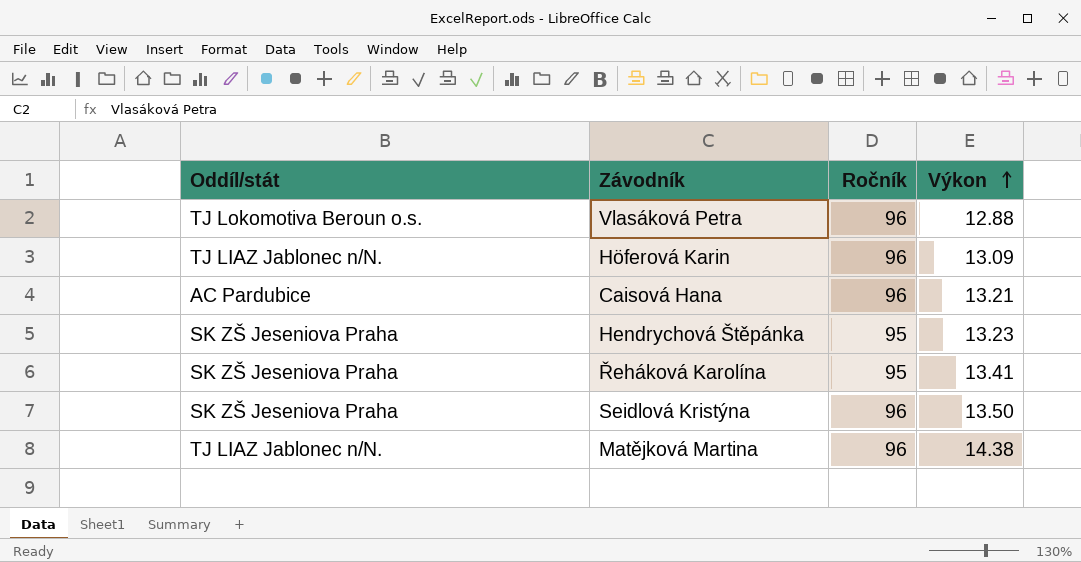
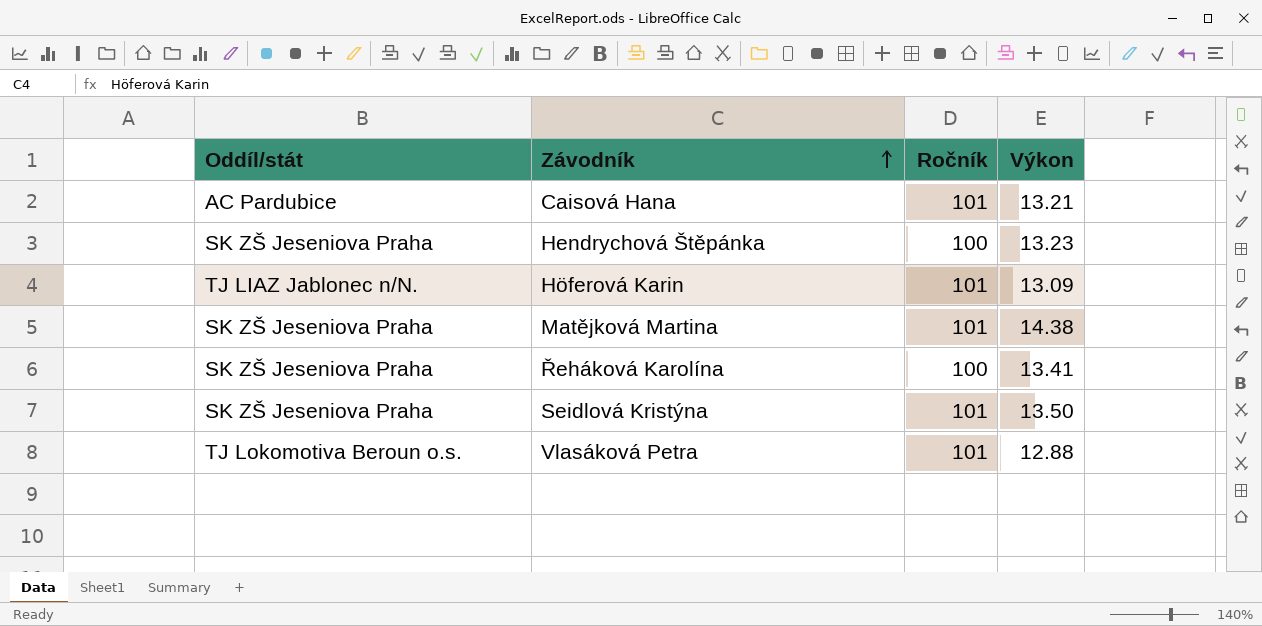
row order: Výkon ascending -> Závodník ascending
Caisová Hana | Ročník: 96 -> 101
Hendrychová Štěpánka | Ročník: 95 -> 100
Höferová Karin | Ročník: 96 -> 101
Matějková Martina | Oddíl/stát: TJ LIAZ Jablonec n/N. -> SK ZŠ Jeseniova Praha
Matějková Martina | Ročník: 96 -> 101
Řeháková Karolína | Ročník: 95 -> 100
Seidlová Kristýna | Ročník: 96 -> 101
Vlasáková Petra | Ročník: 96 -> 101

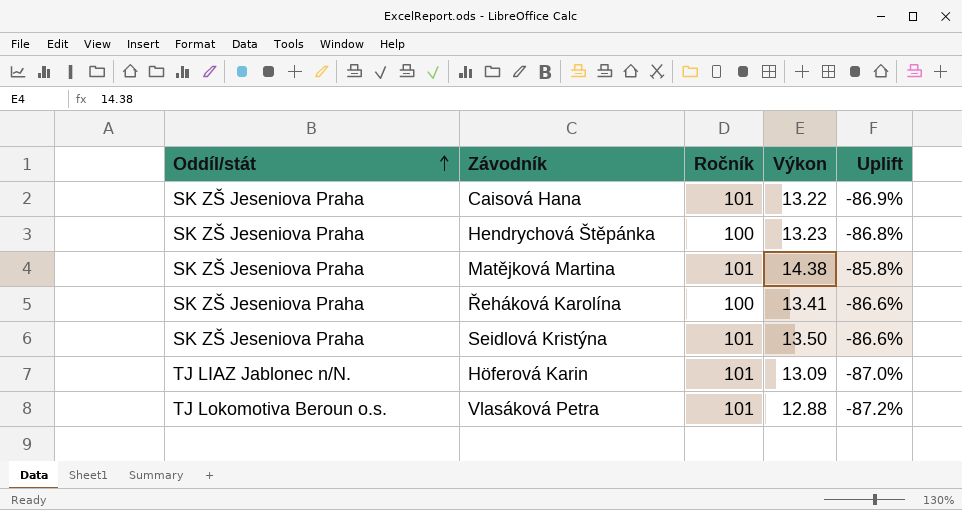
row order: Závodník ascending -> Oddíl/stát ascending
column Uplift | formula: none -> ([Výkon] - [Ročník]) / [Ročník]
Caisová Hana | Oddíl/stát: AC Pardubice -> SK ZŠ Jeseniova Praha
Caisová Hana | Výkon: 13.21 -> 13.22

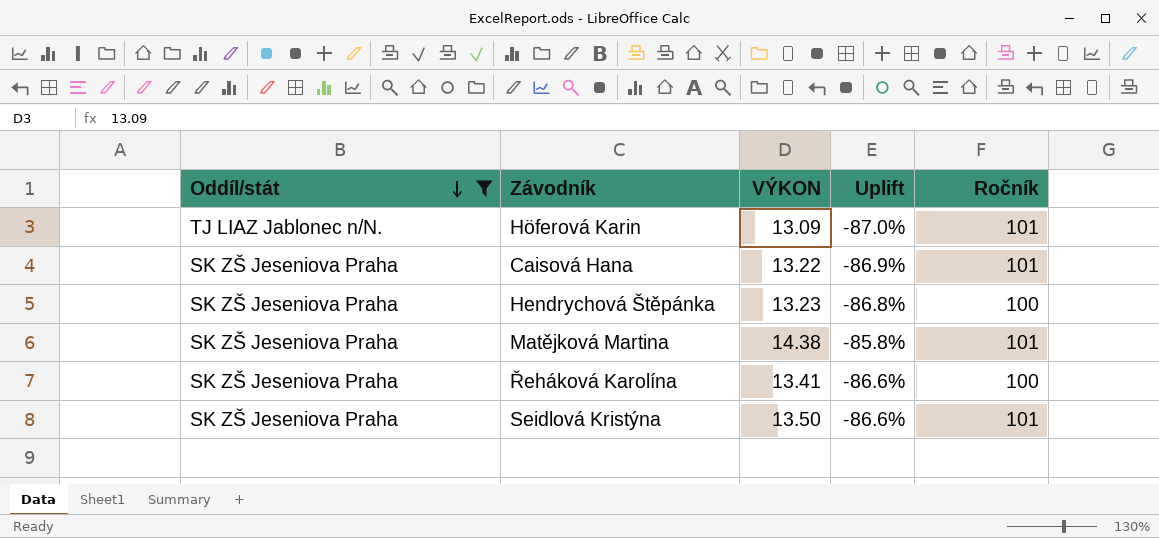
filter: none -> Oddíl/stát != TJ Lokomotiva Beroun o.s.
row order: Oddíl/stát ascending -> Oddíl/stát descending
column name: Výkon -> VÝKON
column Ročník | position: 3 -> 5

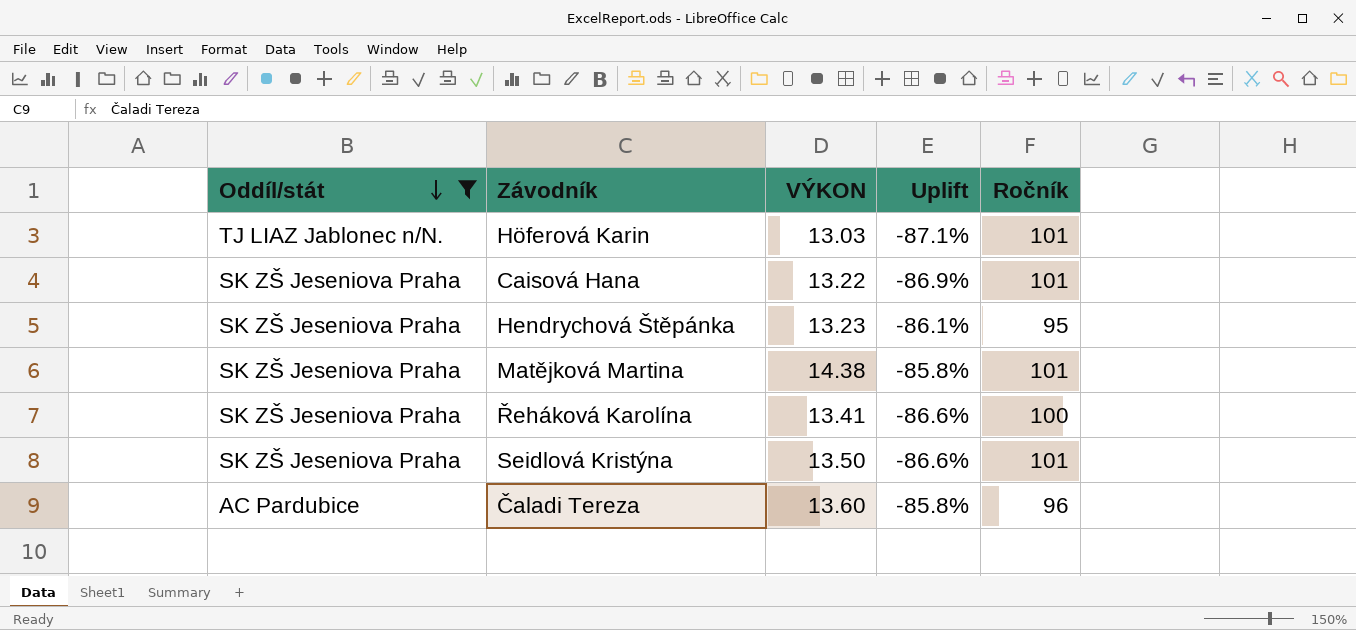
Höferová Karin | VÝKON: 13.09 -> 13.03
Höferová Karin | Uplift: -87.0% -> -87.1%
Hendrychová Štěpánka | Uplift: -86.8% -> -86.1%
Hendrychová Štěpánka | Ročník: 100 -> 95
row Čaladi Tereza: none -> AC Pardubice | 13.60 | -85.8% | 96

